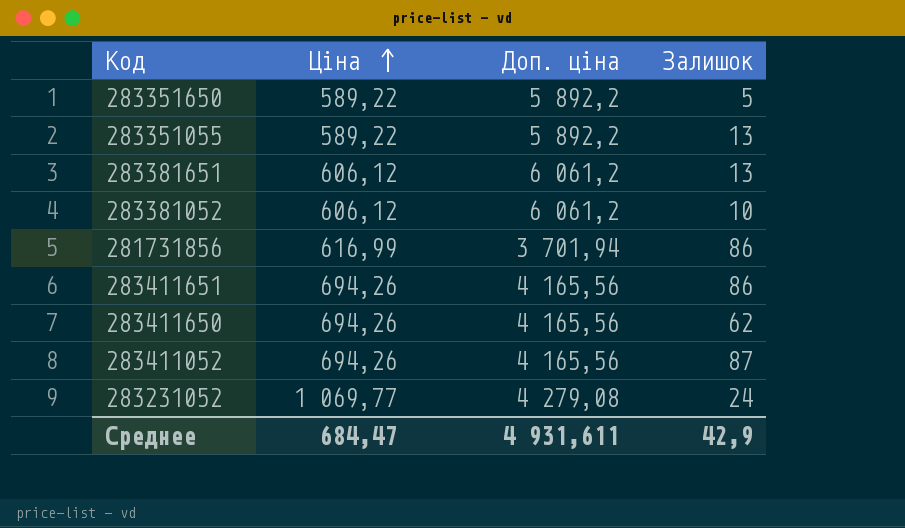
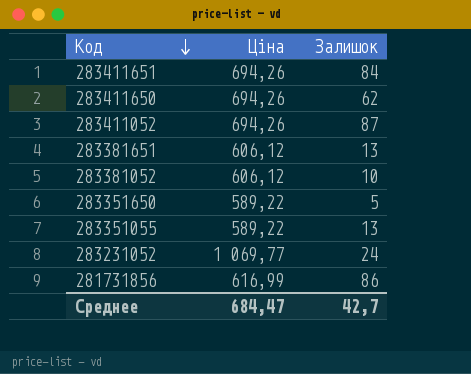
row order: Ціна ascending -> Код descending
column Доп. ціна | position: 3 -> none
283411651 | Залишок: 86 -> 84
Среднее | Залишок: 42,9 -> 42,7

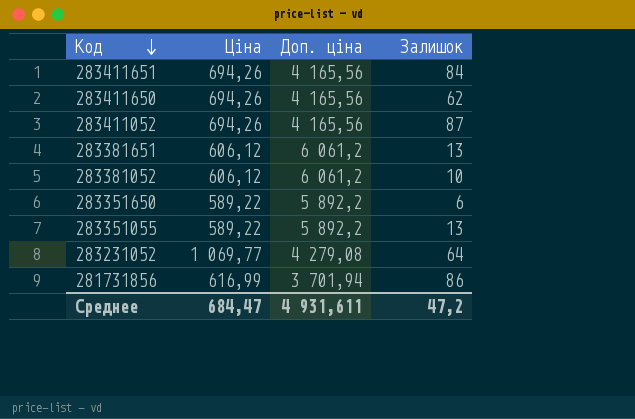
column Доп. ціна | position: none -> 3
283351650 | Залишок: 5 -> 6
283231052 | Залишок: 24 -> 64
Среднее | Залишок: 42,7 -> 47,2

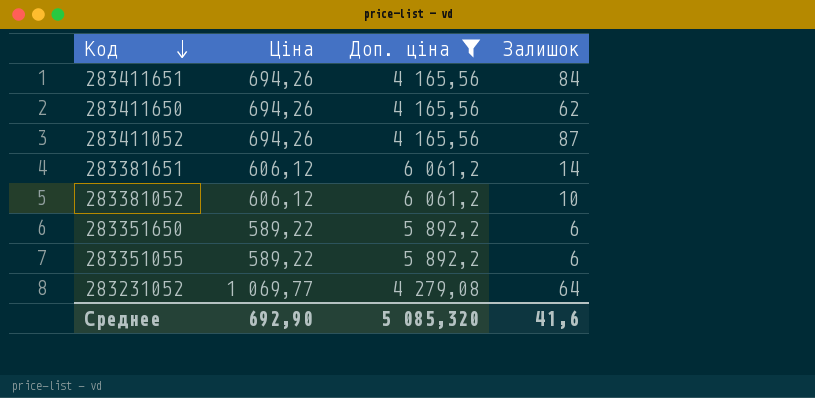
filter: none -> Доп. ціна != 3 701,94
283381651 | Залишок: 13 -> 14
283351055 | Залишок: 13 -> 6
Среднее | Ціна: 684,47 -> 692,90
Среднее | Доп. ціна: 4 931,611 -> 5 085,320
Среднее | Залишок: 47,2 -> 41,6

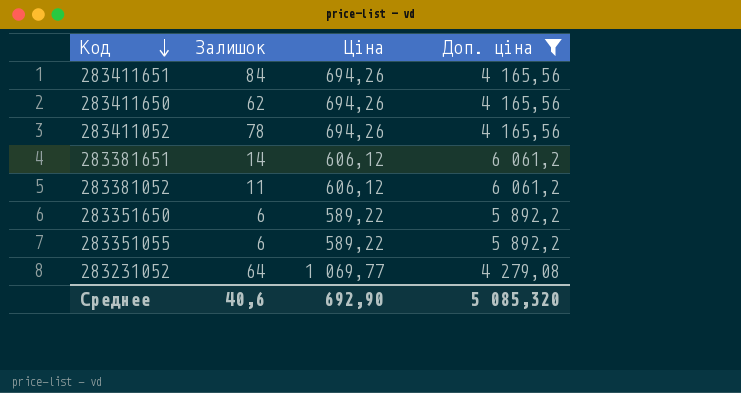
column Залишок | position: 4 -> 2
283411052 | Залишок: 87 -> 78
283381052 | Залишок: 10 -> 11
Среднее | Залишок: 41,6 -> 40,6

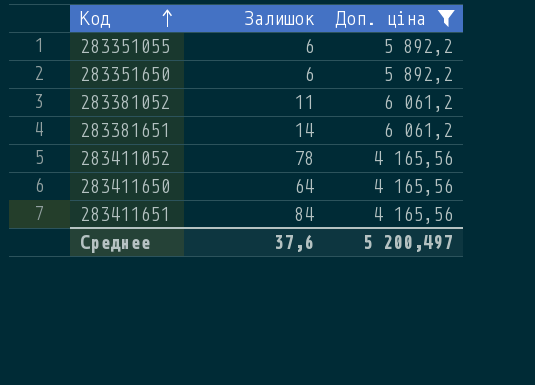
row order: Код descending -> Код ascending
column Ціна | position: 3 -> none
row 283231052: 64 | 1 069,77 | 4 279,08 -> none
283411650 | Залишок: 62 -> 64
Среднее | Залишок: 40,6 -> 37,6
Среднее | Доп. ціна: 5 085,320 -> 5 200,497

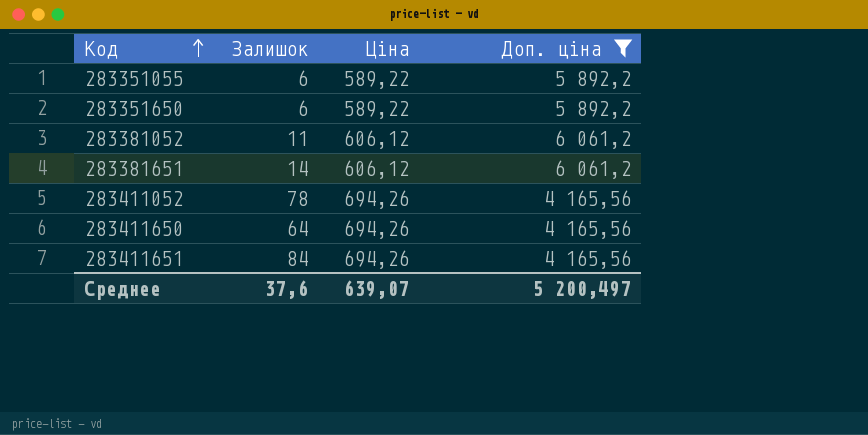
column Ціна | position: none -> 3

